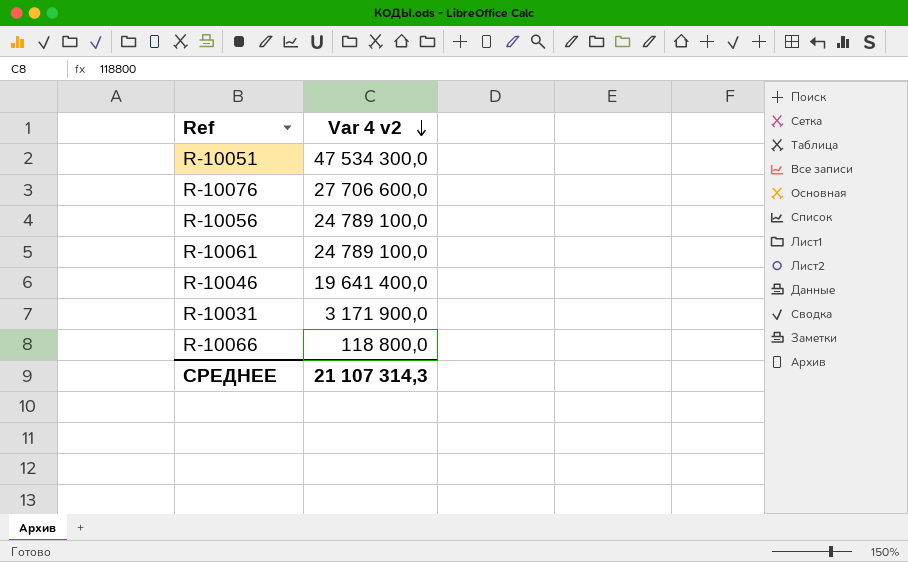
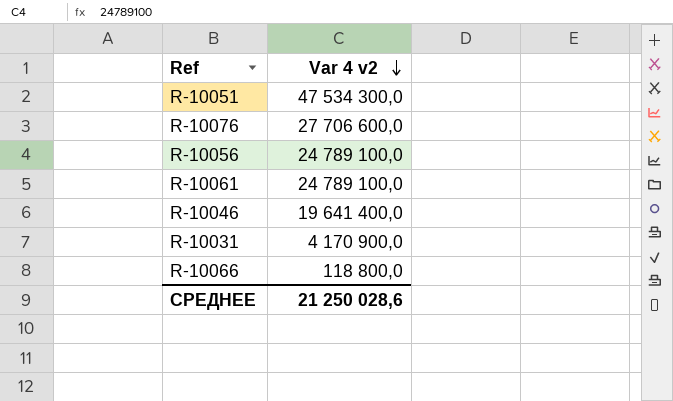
R-10031 | Var 4 v2: 3 171 900,0 -> 4 170 900,0
СРЕДНЕЕ | Var 4 v2: 21 107 314,3 -> 21 250 028,6

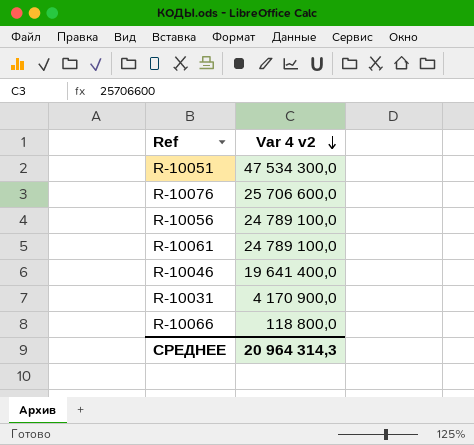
R-10076 | Var 4 v2: 27 706 600,0 -> 25 706 600,0
СРЕДНЕЕ | Var 4 v2: 21 250 028,6 -> 20 964 314,3

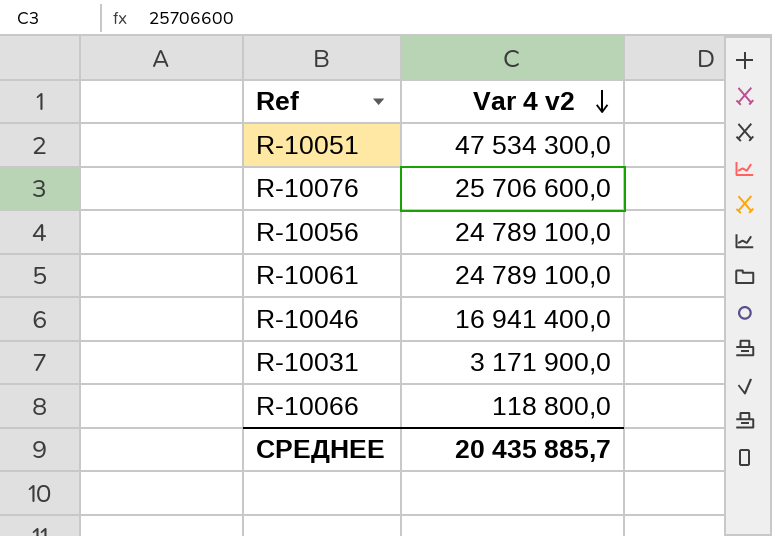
R-10046 | Var 4 v2: 19 641 400,0 -> 16 941 400,0
R-10031 | Var 4 v2: 4 170 900,0 -> 3 171 900,0
СРЕДНЕЕ | Var 4 v2: 20 964 314,3 -> 20 435 885,7

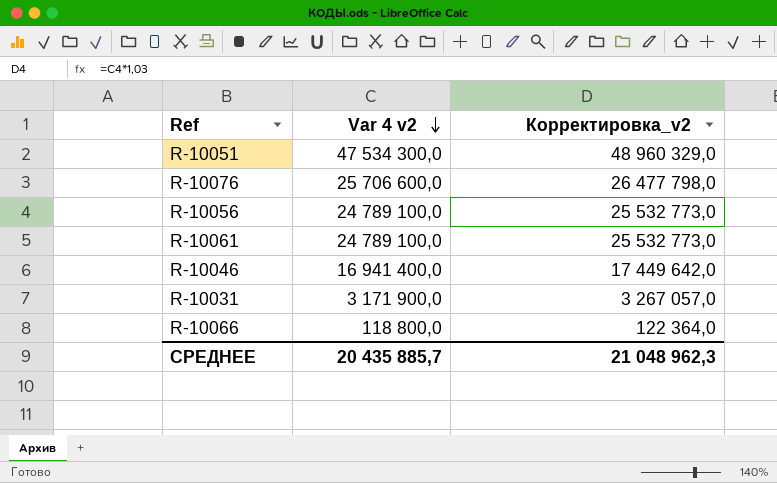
column Корректировка_v2 | formula: none -> [Var 4 v2] * 1,03

